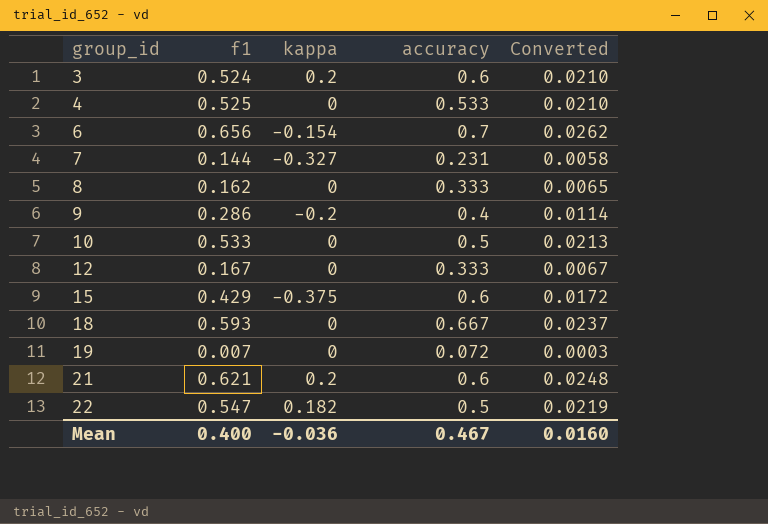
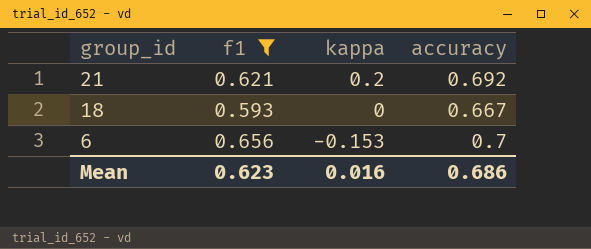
filter: none -> f1 >= 0.593
row order: group_id ascending -> group_id descending
column Converted | formula: [f1] * 0.04 -> none
21 | accuracy: 0.6 -> 0.692
6 | kappa: -0.154 -> -0.153
Mean | f1: 0.400 -> 0.623
Mean | kappa: -0.036 -> 0.016
Mean | accuracy: 0.467 -> 0.686

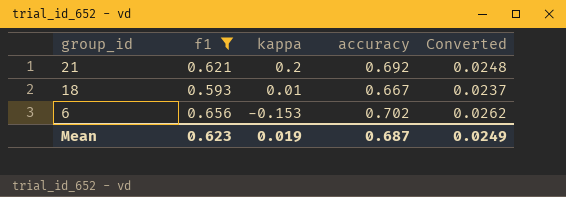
column Converted | formula: none -> [f1] * 0.04
18 | kappa: 0 -> 0.01
6 | accuracy: 0.7 -> 0.702
Mean | kappa: 0.016 -> 0.019
Mean | accuracy: 0.686 -> 0.687

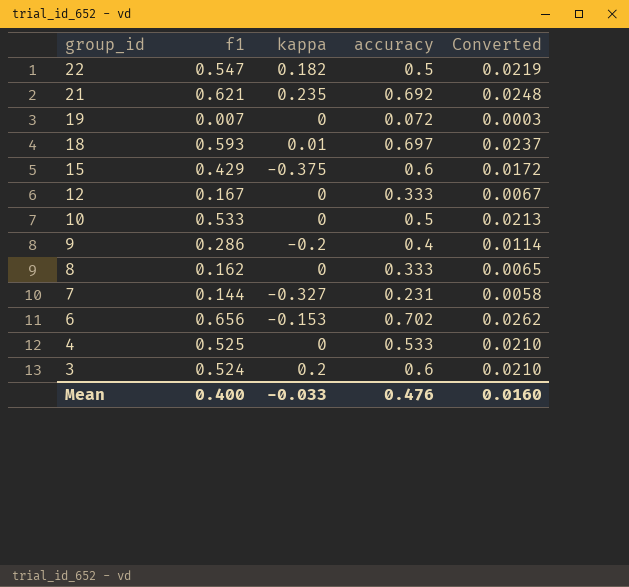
filter: f1 >= 0.593 -> none
21 | kappa: 0.2 -> 0.235
18 | accuracy: 0.667 -> 0.697
Mean | f1: 0.623 -> 0.400
Mean | kappa: 0.019 -> -0.033
Mean | accuracy: 0.687 -> 0.476
Mean | Converted: 0.0249 -> 0.0160

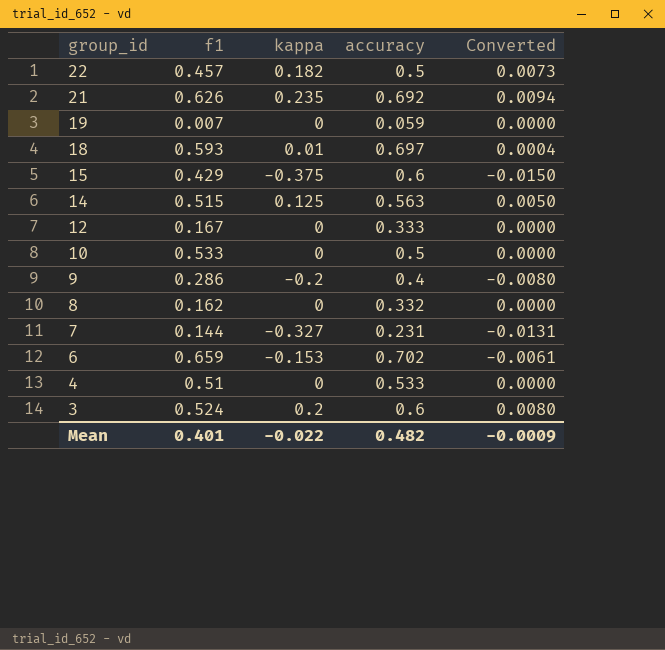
column Converted | formula: [f1] * 0.04 -> [kappa] * 0.04
22 | f1: 0.547 -> 0.457
21 | f1: 0.621 -> 0.626
19 | accuracy: 0.072 -> 0.059
row 14: none -> 0.515 | 0.125 | 0.563 | 0.0050
8 | accuracy: 0.333 -> 0.332
6 | f1: 0.656 -> 0.659
4 | f1: 0.525 -> 0.51
Mean | f1: 0.400 -> 0.401
Mean | kappa: -0.033 -> -0.022
Mean | accuracy: 0.476 -> 0.482
Mean | Converted: 0.0160 -> -0.0009

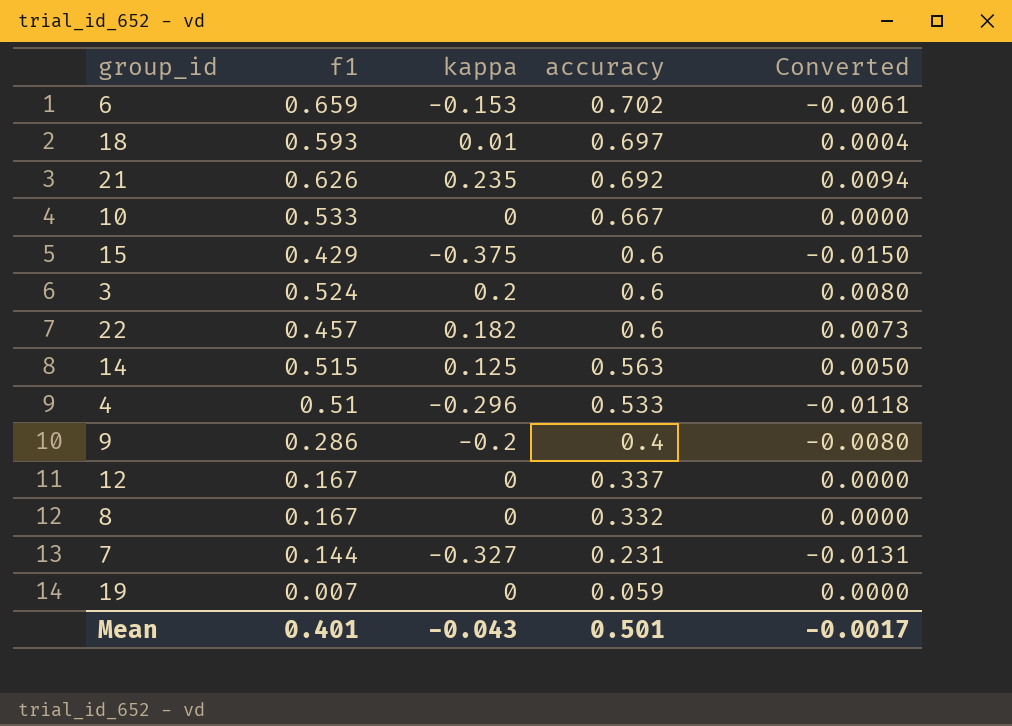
row order: group_id descending -> accuracy descending
10 | accuracy: 0.5 -> 0.667
22 | accuracy: 0.5 -> 0.6
4 | kappa: 0 -> -0.296
4 | Converted: 0.0000 -> -0.0118
12 | accuracy: 0.333 -> 0.337
8 | f1: 0.162 -> 0.167
Mean | kappa: -0.022 -> -0.043
Mean | accuracy: 0.482 -> 0.501
Mean | Converted: -0.0009 -> -0.0017

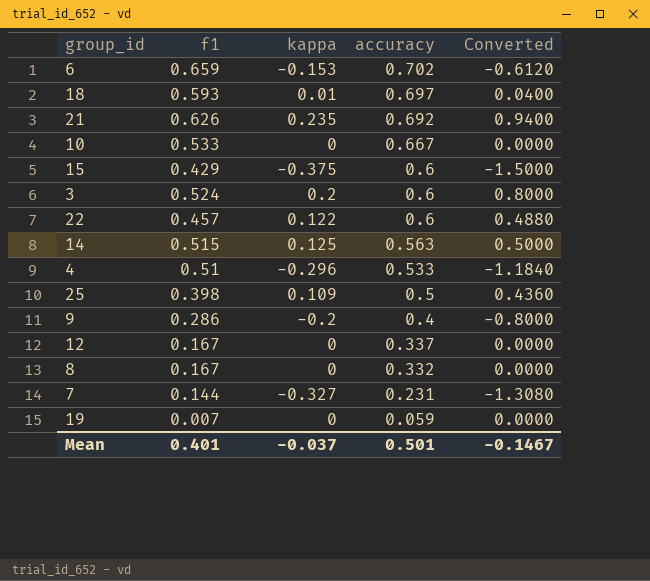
column Converted | formula: [kappa] * 0.04 -> [kappa] * 4
22 | kappa: 0.182 -> 0.122
row 25: none -> 0.398 | 0.109 | 0.5 | 0.4360
Mean | kappa: -0.043 -> -0.037
Mean | Converted: -0.0017 -> -0.1467

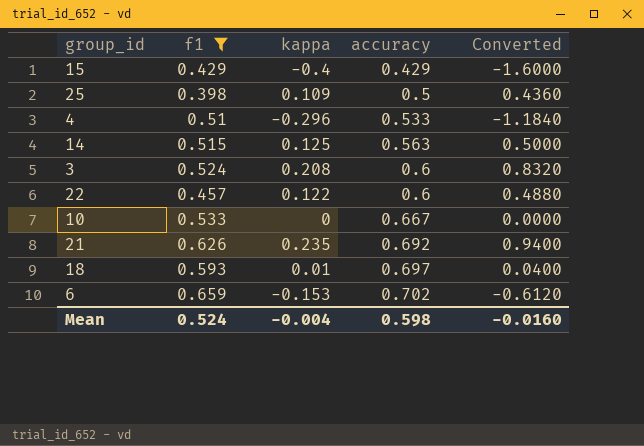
filter: none -> f1 >= 0.398
row order: accuracy descending -> accuracy ascending
15 | kappa: -0.375 -> -0.4
15 | accuracy: 0.6 -> 0.429
15 | Converted: -1.5000 -> -1.6000
3 | kappa: 0.2 -> 0.208
3 | Converted: 0.8000 -> 0.8320
Mean | f1: 0.401 -> 0.524
Mean | kappa: -0.037 -> -0.004
Mean | accuracy: 0.501 -> 0.598
Mean | Converted: -0.1467 -> -0.0160

